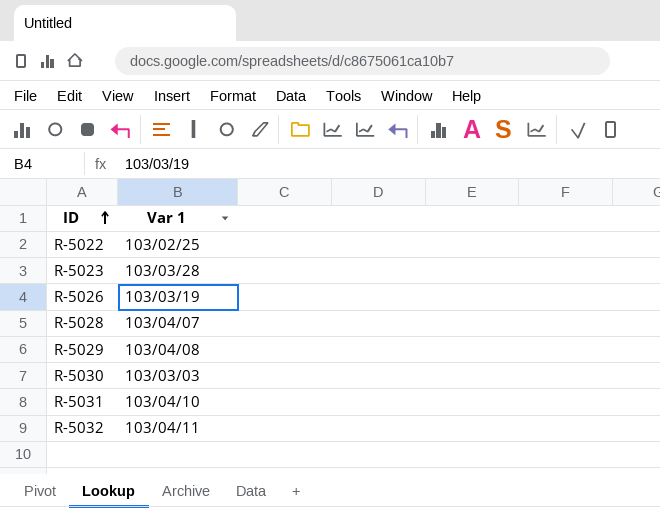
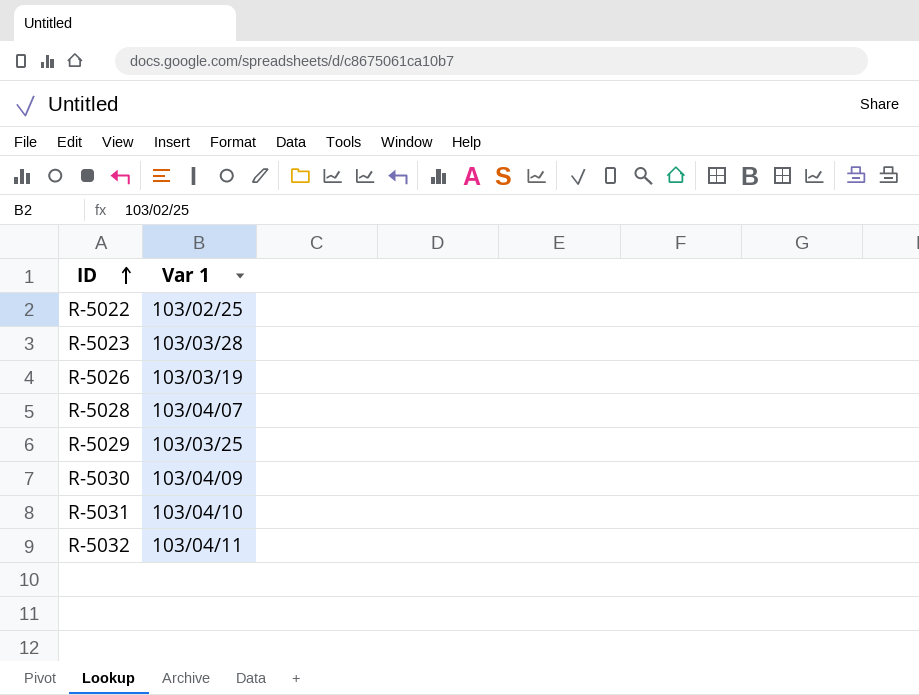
R-5029 | Var 1: 103/04/08 -> 103/03/25
R-5030 | Var 1: 103/03/03 -> 103/04/09

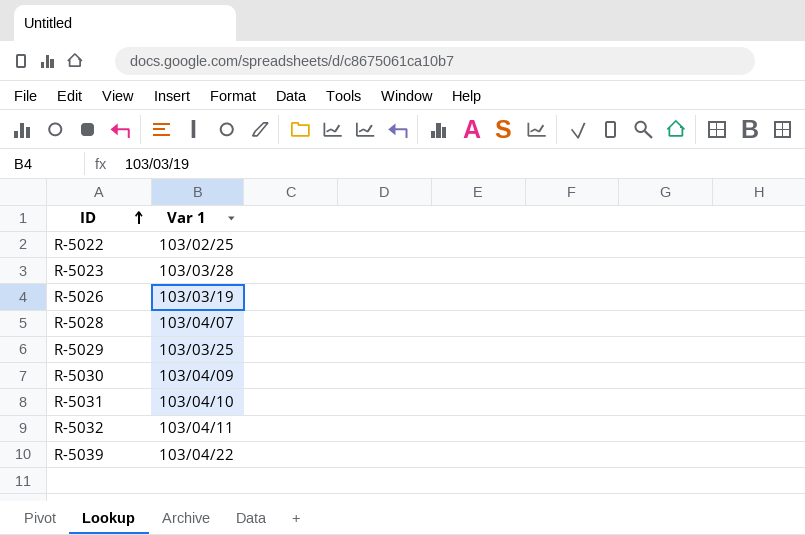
row R-5039: none -> 103/04/22

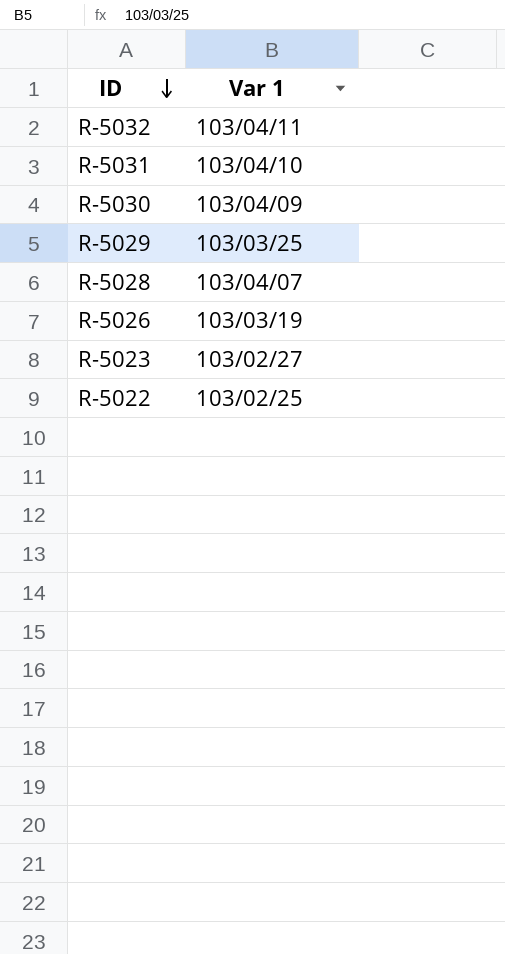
row order: ID ascending -> ID descending
row R-5039: 103/04/22 -> none
R-5023 | Var 1: 103/03/28 -> 103/02/27

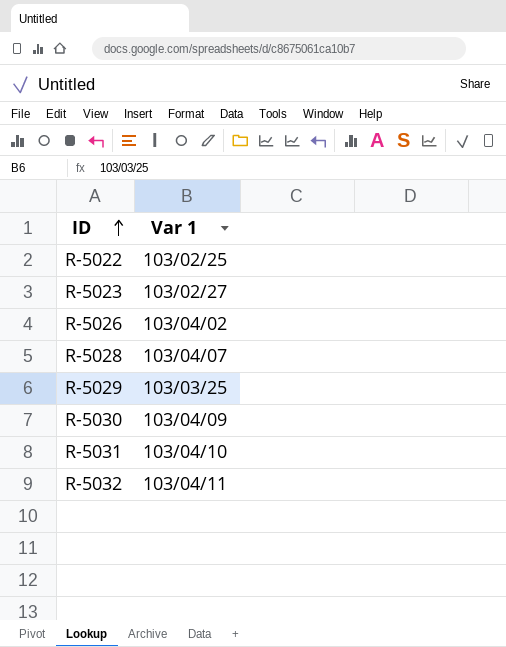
row order: ID descending -> ID ascending
R-5026 | Var 1: 103/03/19 -> 103/04/02

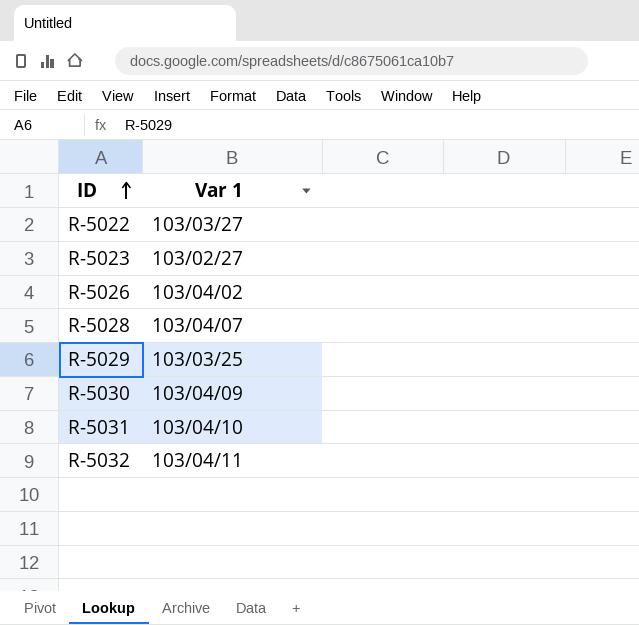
R-5022 | Var 1: 103/02/25 -> 103/03/27

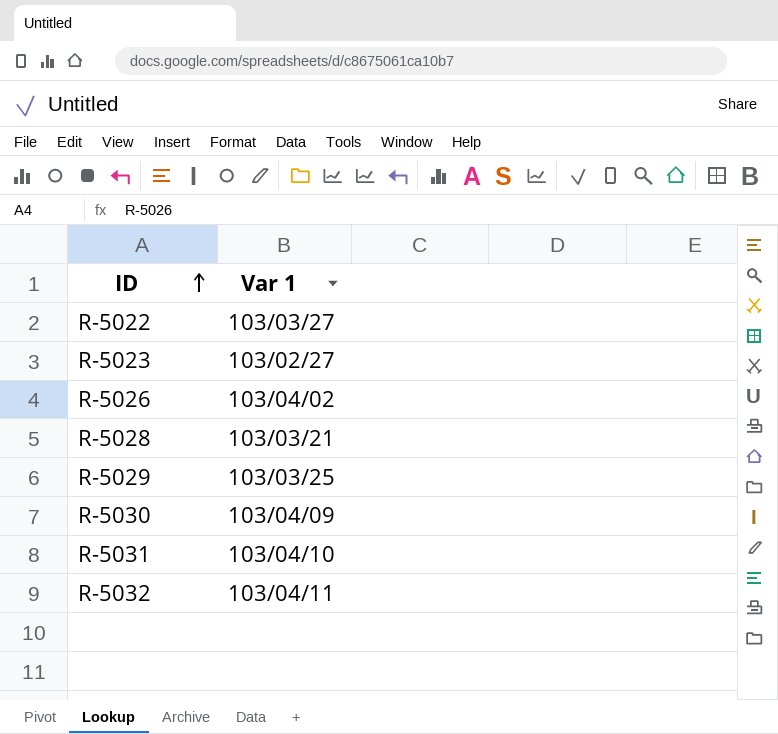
R-5028 | Var 1: 103/04/07 -> 103/03/21

